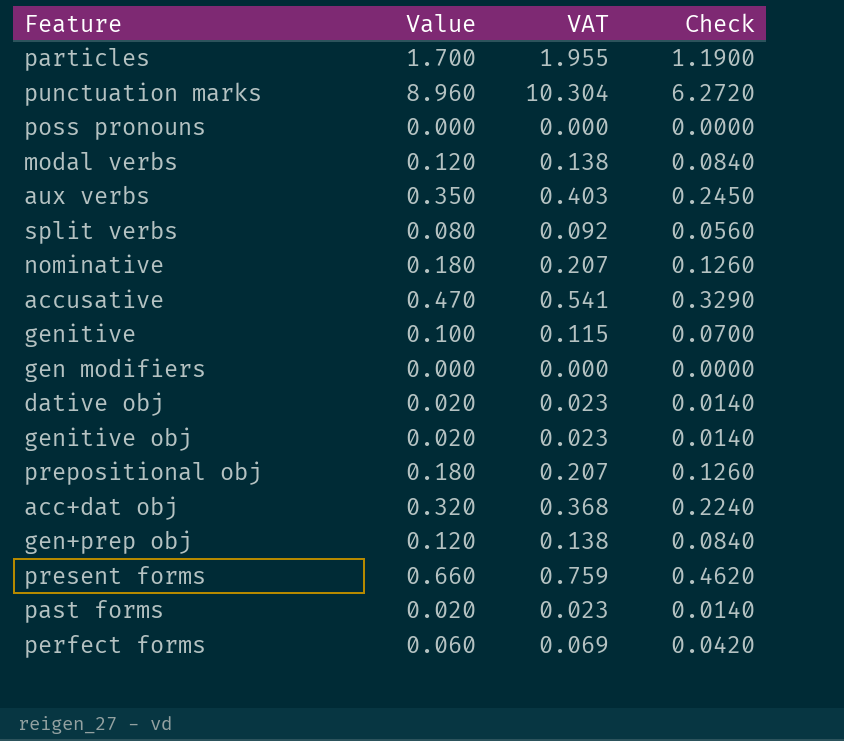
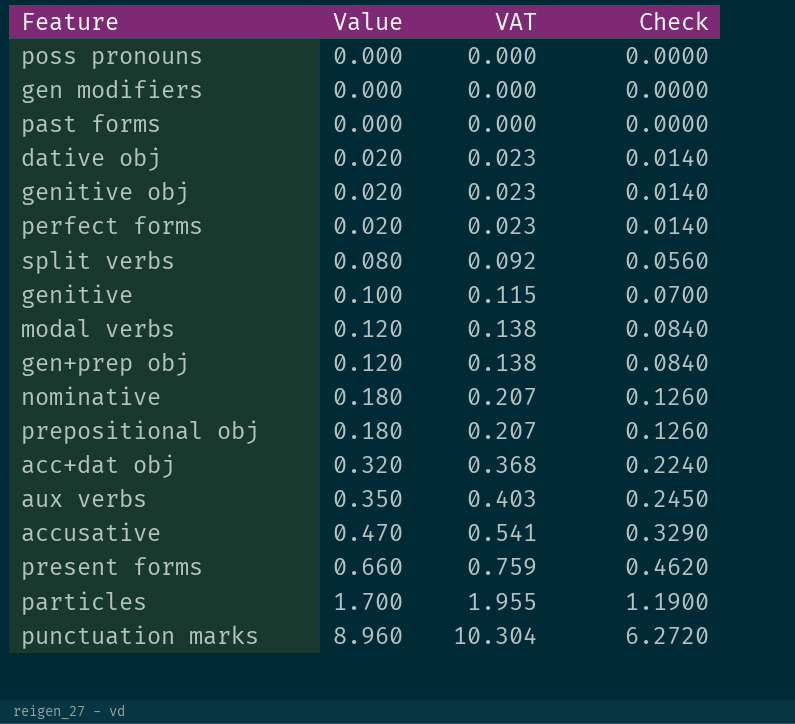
row order: none -> Value ascending
past forms | Value: 0.020 -> 0.000
past forms | VAT: 0.023 -> 0.000
past forms | Check: 0.0140 -> 0.0000
perfect forms | Value: 0.060 -> 0.020
perfect forms | VAT: 0.069 -> 0.023
perfect forms | Check: 0.0420 -> 0.0140

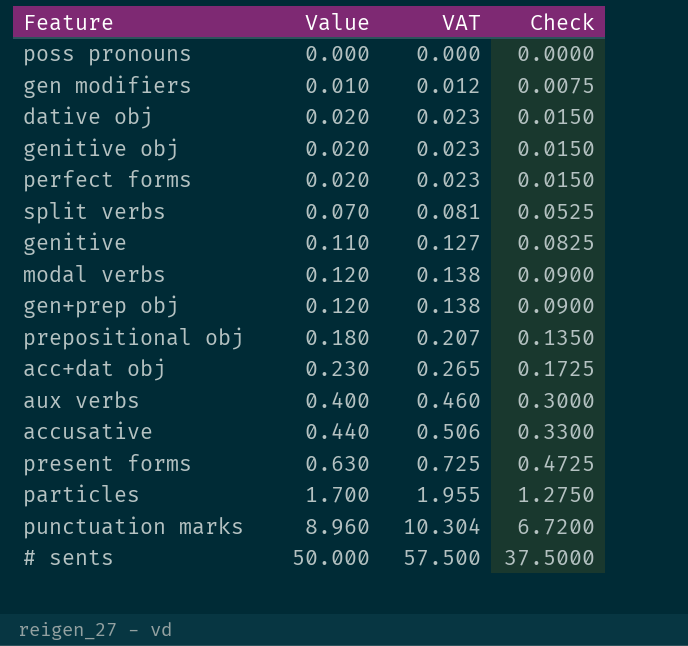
column Check | formula: [Value] * 0.7 -> [Value] * 0.75
row past forms: 0.000 | 0.000 | 0.0000 -> none
row nominative: 0.180 | 0.207 | 0.1260 -> none
gen modifiers | Value: 0.000 -> 0.010
gen modifiers | VAT: 0.000 -> 0.012
split verbs | Value: 0.080 -> 0.070
split verbs | VAT: 0.092 -> 0.081
genitive | Value: 0.100 -> 0.110
genitive | VAT: 0.115 -> 0.127
acc+dat obj | Value: 0.320 -> 0.230
acc+dat obj | VAT: 0.368 -> 0.265
aux verbs | Value: 0.350 -> 0.400
aux verbs | VAT: 0.403 -> 0.460
accusative | Value: 0.470 -> 0.440
accusative | VAT: 0.541 -> 0.506
present forms | Value: 0.660 -> 0.630
present forms | VAT: 0.759 -> 0.725
row # sents: none -> 50.000 | 57.500 | 37.5000

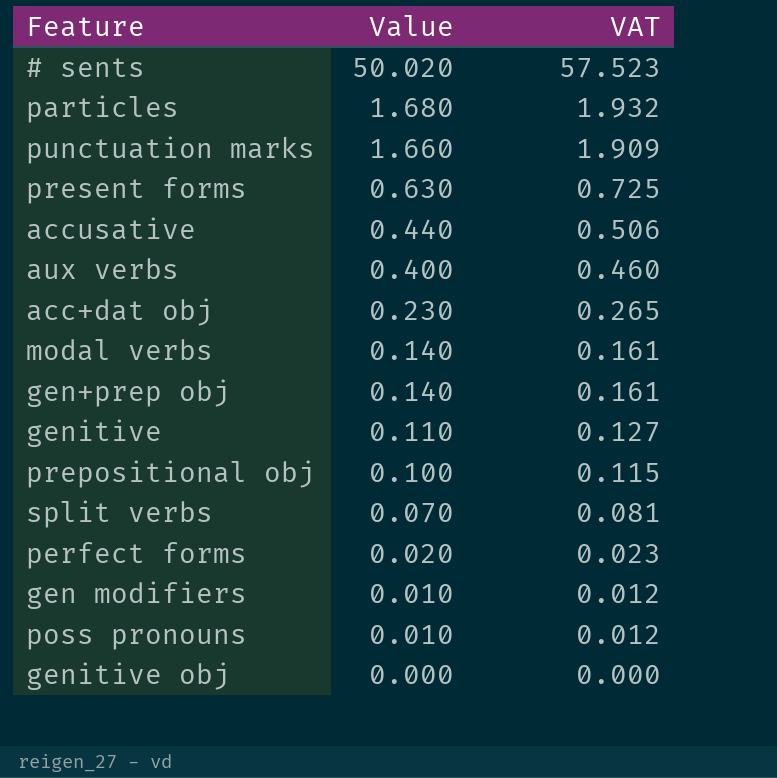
row order: Value ascending -> Value descending
column Check | formula: [Value] * 0.75 -> none
row dative obj: 0.020 | 0.023 | 0.0150 -> none
# sents | Value: 50.000 -> 50.020
# sents | VAT: 57.500 -> 57.523
particles | Value: 1.700 -> 1.680
particles | VAT: 1.955 -> 1.932
punctuation marks | Value: 8.960 -> 1.660
punctuation marks | VAT: 10.304 -> 1.909
modal verbs | Value: 0.120 -> 0.140
modal verbs | VAT: 0.138 -> 0.161
gen+prep obj | Value: 0.120 -> 0.140
gen+prep obj | VAT: 0.138 -> 0.161
prepositional obj | Value: 0.180 -> 0.100
prepositional obj | VAT: 0.207 -> 0.115
poss pronouns | Value: 0.000 -> 0.010
poss pronouns | VAT: 0.000 -> 0.012
genitive obj | Value: 0.020 -> 0.000
genitive obj | VAT: 0.023 -> 0.000

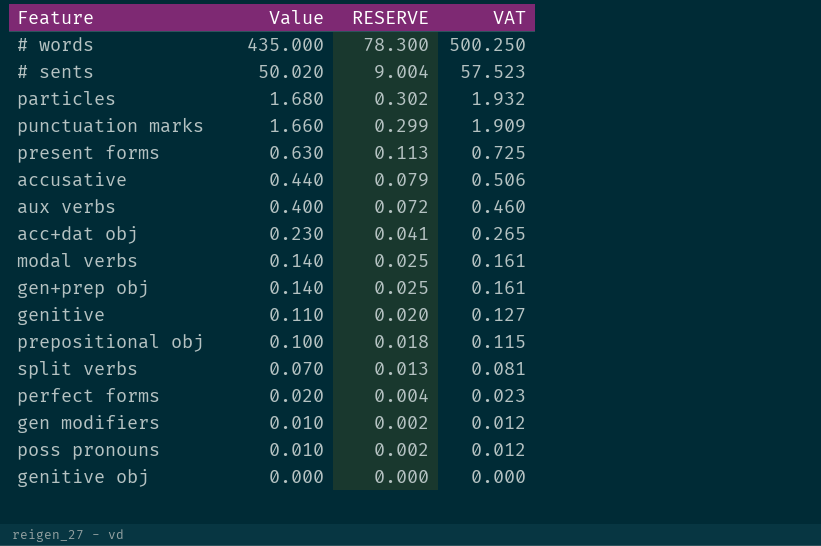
column RESERVE | formula: none -> [Value] * 0.18
row # words: none -> 435.000 | 78.300 | 500.250

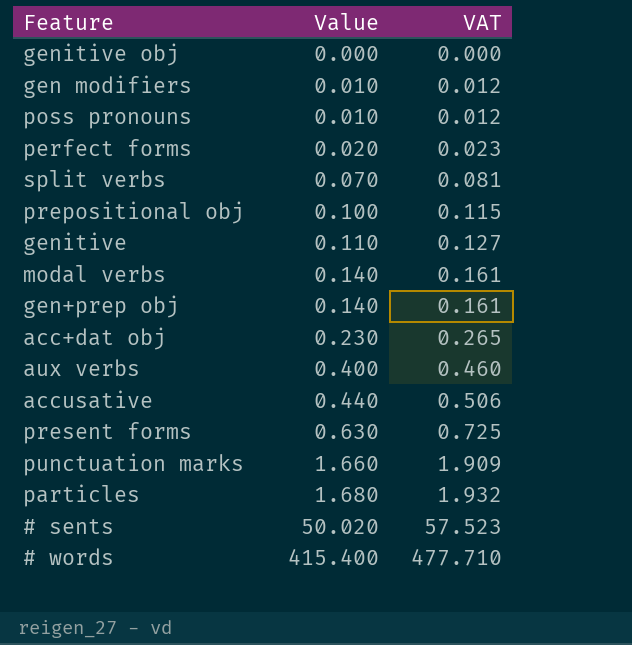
row order: Value descending -> Value ascending
column RESERVE | formula: [Value] * 0.18 -> none
# words | Value: 435.000 -> 415.400
# words | VAT: 500.250 -> 477.710

